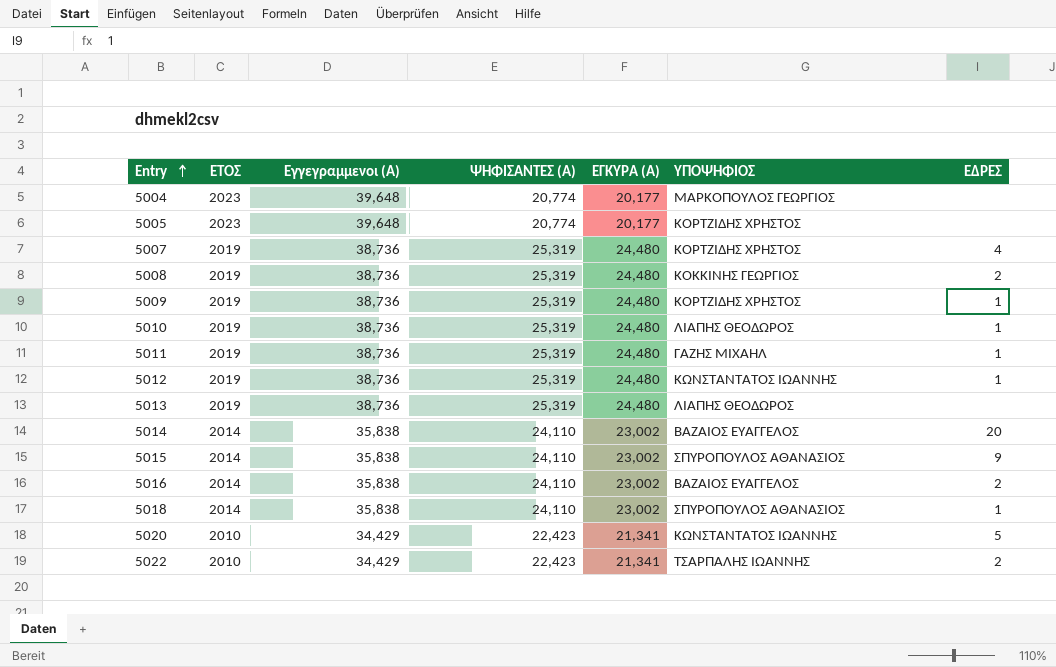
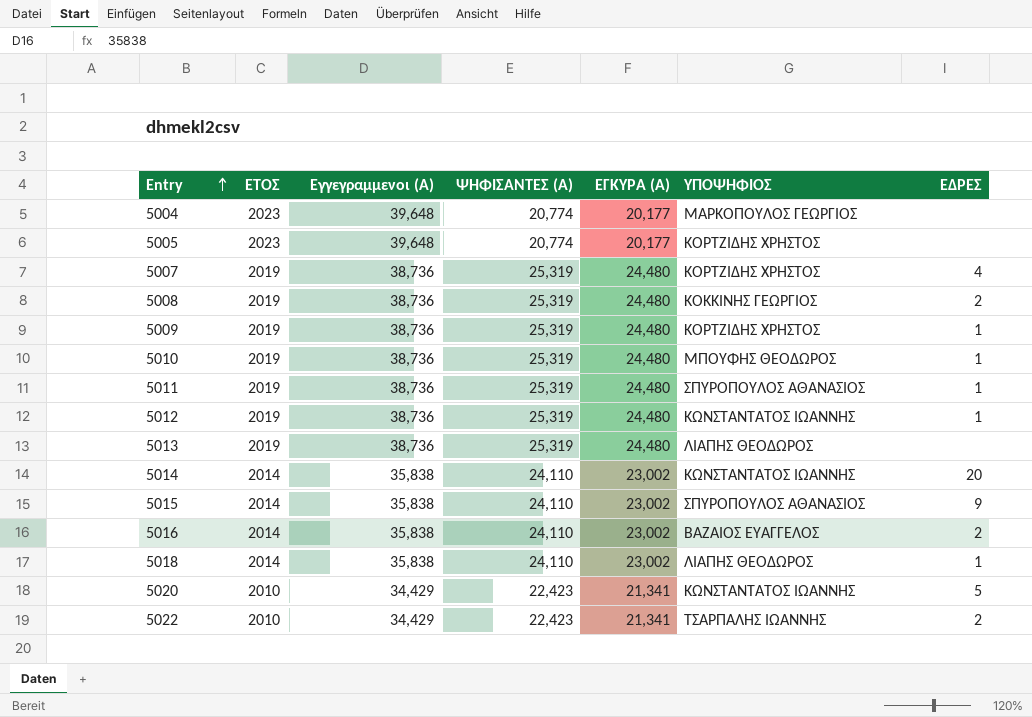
5010 | ΥΠΟΨΗΦΙΟΣ: ΛΙΑΠΗΣ ΘΕΟΔΩΡΟΣ -> ΜΠΟΥΦΗΣ ΘΕΟΔΩΡΟΣ
5011 | ΥΠΟΨΗΦΙΟΣ: ΓΑΖΗΣ ΜΙΧΑΗΛ -> ΣΠΥΡΟΠΟΥΛΟΣ ΑΘΑΝΑΣΙΟΣ
5014 | ΥΠΟΨΗΦΙΟΣ: ΒΑΖΑΙΟΣ ΕΥΑΓΓΕΛΟΣ -> ΚΩΝΣΤΑΝΤΑΤΟΣ ΙΩΑΝΝΗΣ
5018 | ΥΠΟΨΗΦΙΟΣ: ΣΠΥΡΟΠΟΥΛΟΣ ΑΘΑΝΑΣΙΟΣ -> ΛΙΑΠΗΣ ΘΕΟΔΩΡΟΣ

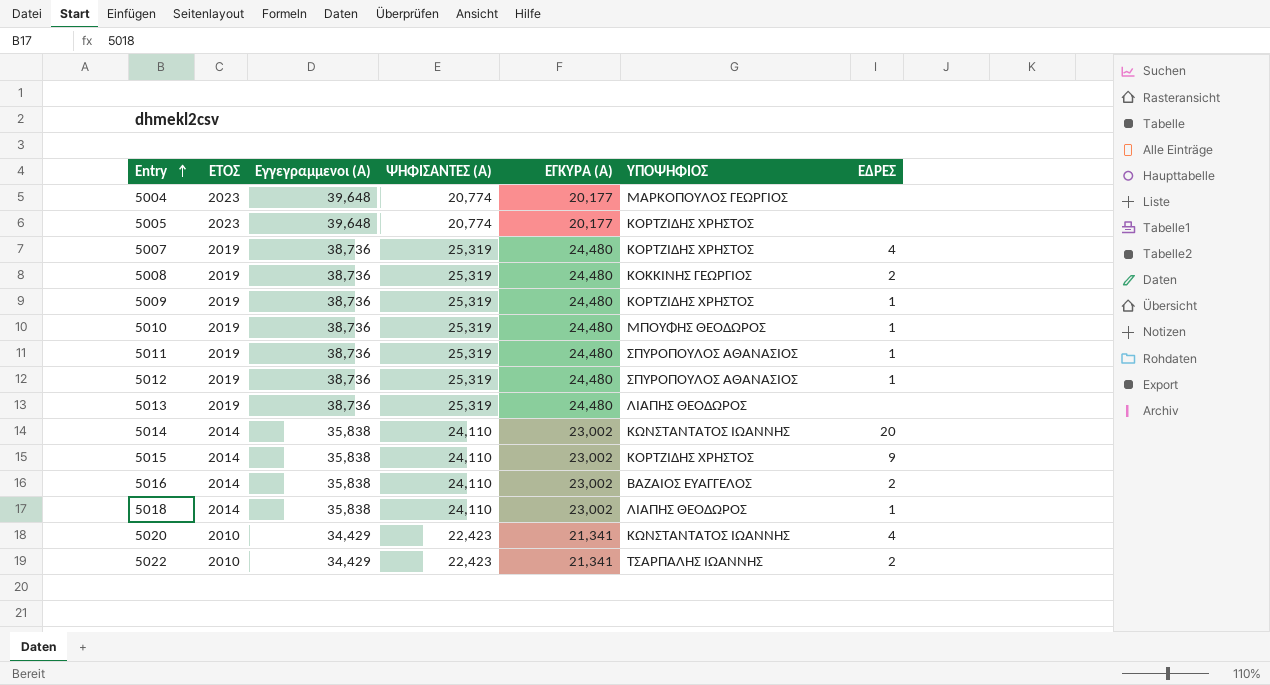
5012 | ΥΠΟΨΗΦΙΟΣ: ΚΩΝΣΤΑΝΤΑΤΟΣ ΙΩΑΝΝΗΣ -> ΣΠΥΡΟΠΟΥΛΟΣ ΑΘΑΝΑΣΙΟΣ
5015 | ΥΠΟΨΗΦΙΟΣ: ΣΠΥΡΟΠΟΥΛΟΣ ΑΘΑΝΑΣΙΟΣ -> ΚΟΡΤΖΙΔΗΣ ΧΡΗΣΤΟΣ
5020 | ΕΔΡΕΣ: 5 -> 4

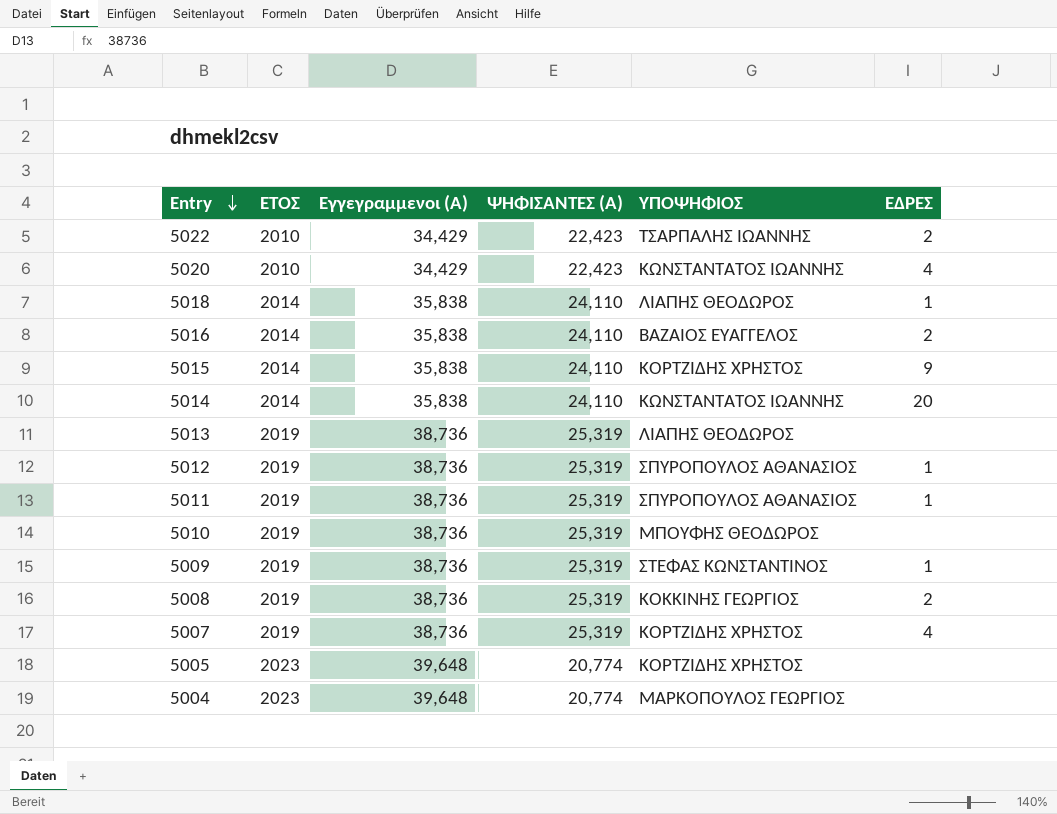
row order: Entry ascending -> Entry descending
column ΕΓΚΥΡΑ (Α) | position: 5 -> none
5010 | ΕΔΡΕΣ: 1 -> none
5009 | ΥΠΟΨΗΦΙΟΣ: ΚΟΡΤΖΙΔΗΣ ΧΡΗΣΤΟΣ -> ΣΤΕΦΑΣ ΚΩΝΣΤΑΝΤΙΝΟΣ

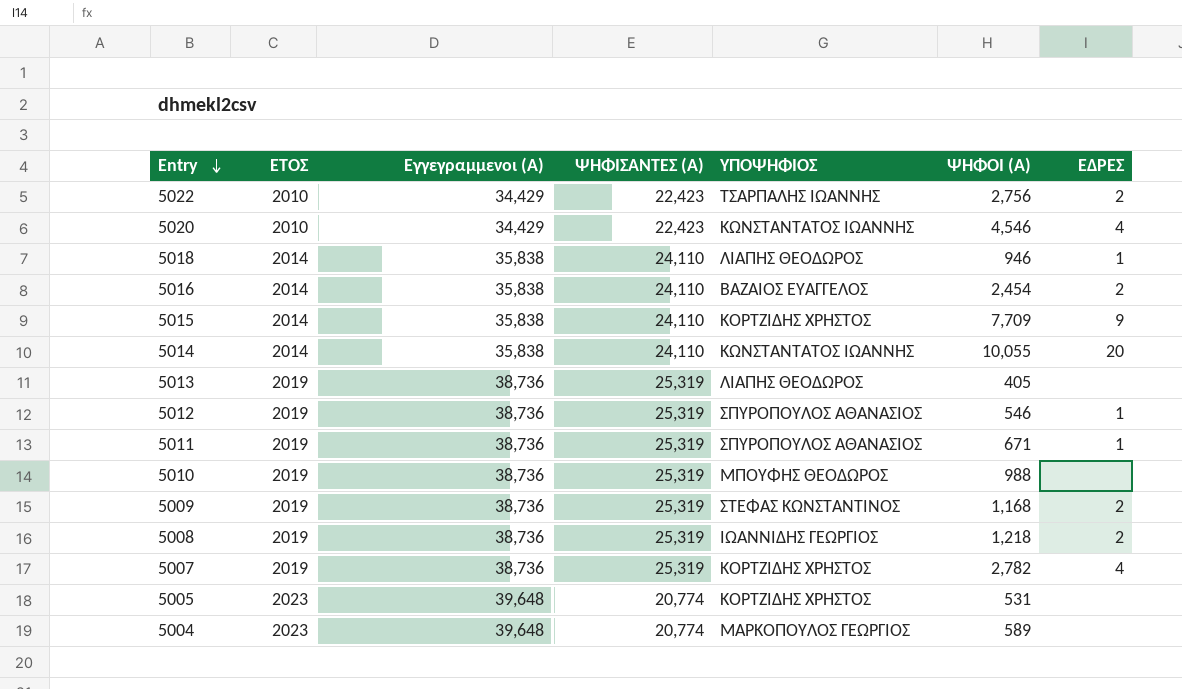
column ΨΗΦΟΙ (Α) | position: none -> 6
5009 | ΕΔΡΕΣ: 1 -> 2
5008 | ΥΠΟΨΗΦΙΟΣ: ΚΟΚΚΙΝΗΣ ΓΕΩΡΓΙΟΣ -> ΙΩΑΝΝΙΔΗΣ ΓΕΩΡΓΙΟΣ

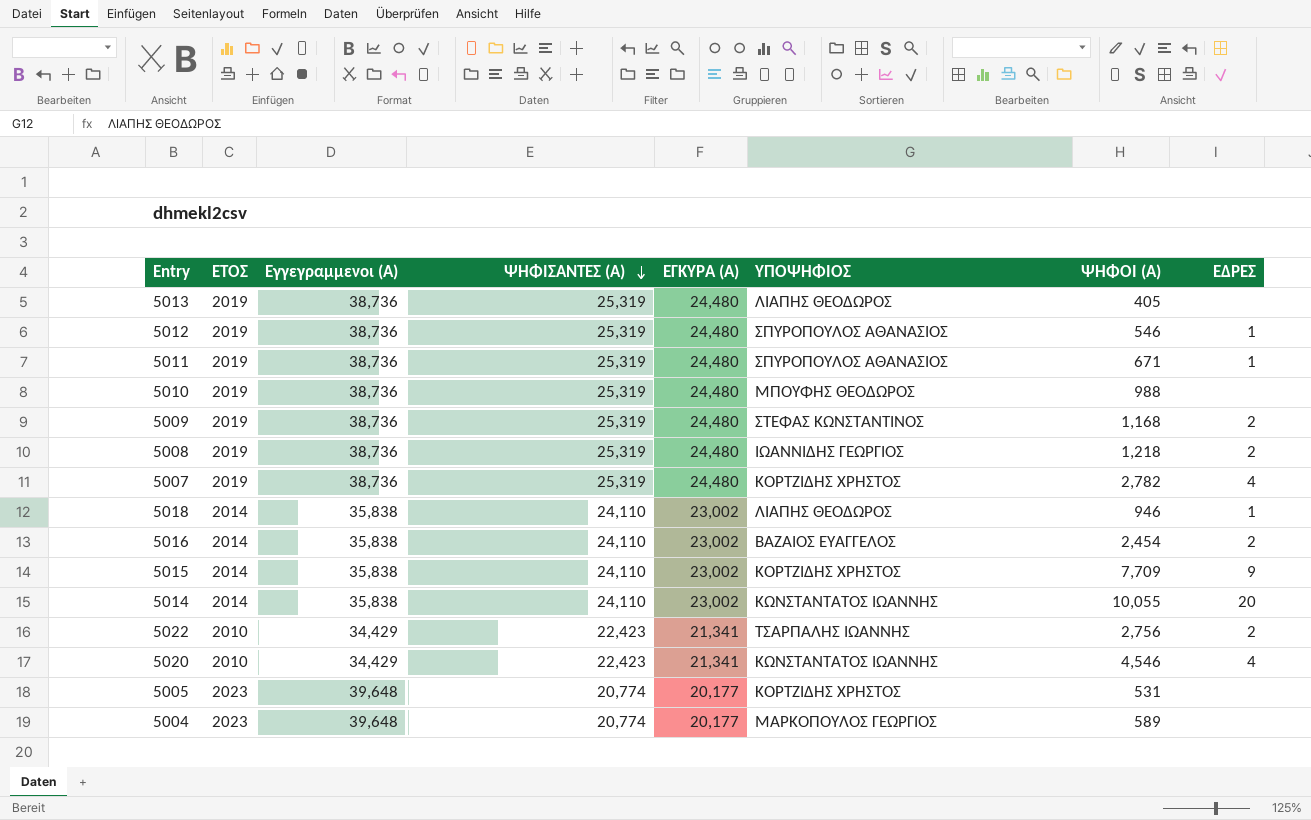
row order: Entry descending -> ΨΗΦΙΣΑΝΤΕΣ (Α) descending
column ΕΓΚΥΡΑ (Α) | position: none -> 5

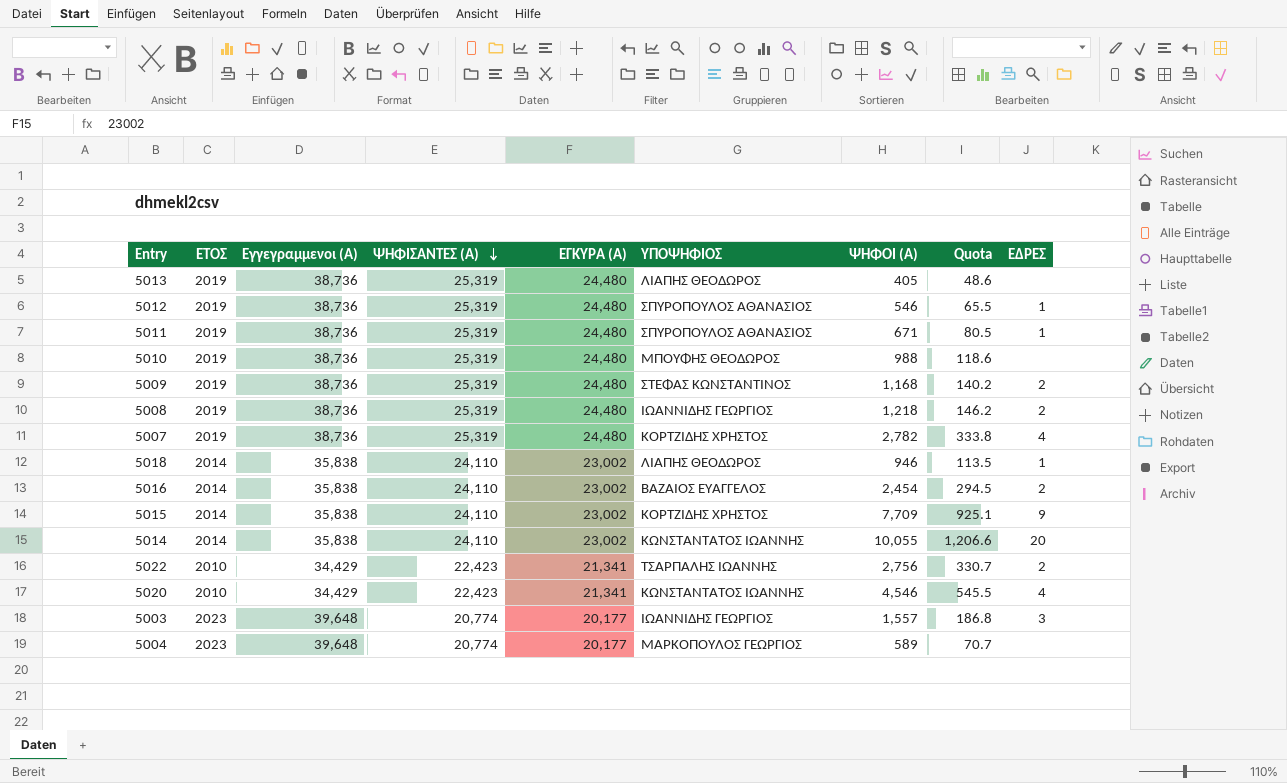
column Quota | formula: none -> [ΨΗΦΟΙ (Α)] * 0.12
row 5005: 2023 | 39,648 | 20,774 | 20,177 | ΚΟΡΤΖΙΔΗΣ ΧΡΗΣΤΟΣ | 531 | none -> none
row 5003: none -> 2023 | 39,648 | 20,774 | 20,177 | ΙΩΑΝΝΙΔΗΣ ΓΕΩΡΓΙΟΣ | 1,557 | 186.8 | 3

